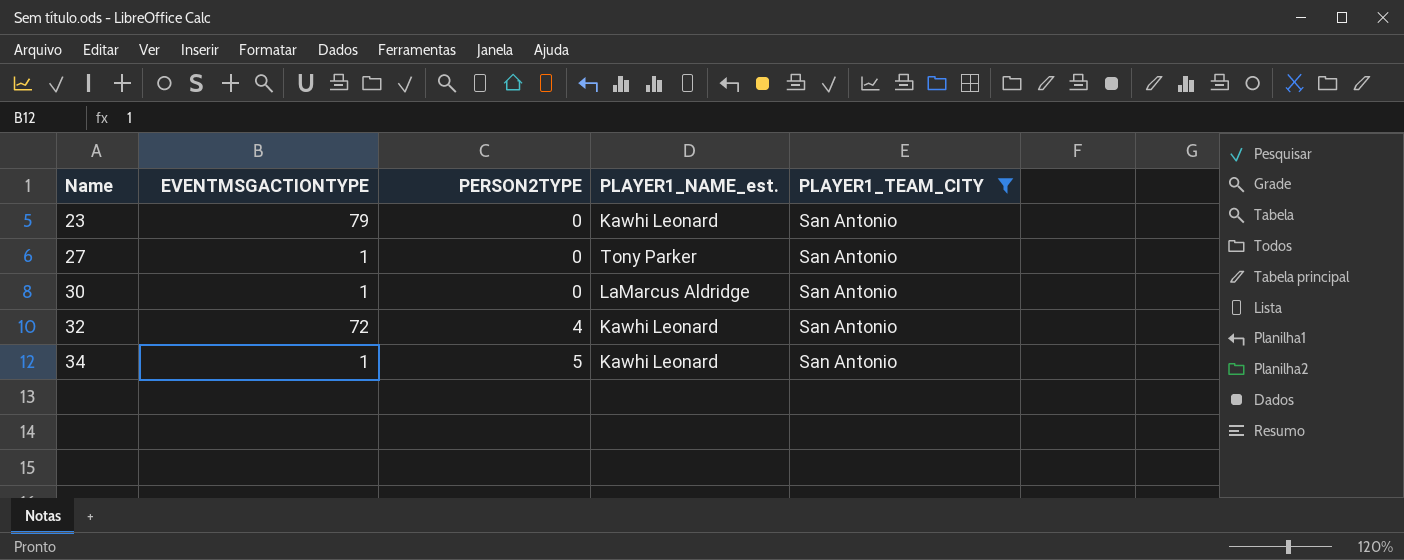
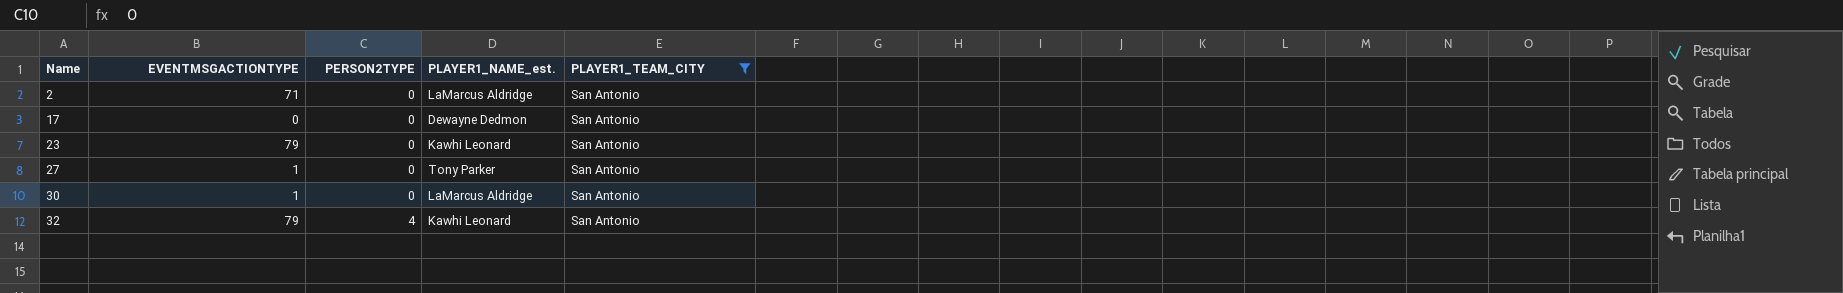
row 34: 1 | 5 | Kawhi Leonard | San Antonio -> none
row 2: none -> 71 | 0 | LaMarcus Aldridge | San Antonio
row 17: none -> 0 | 0 | Dewayne Dedmon | San Antonio
32 | EVENTMSGACTIONTYPE: 72 -> 79

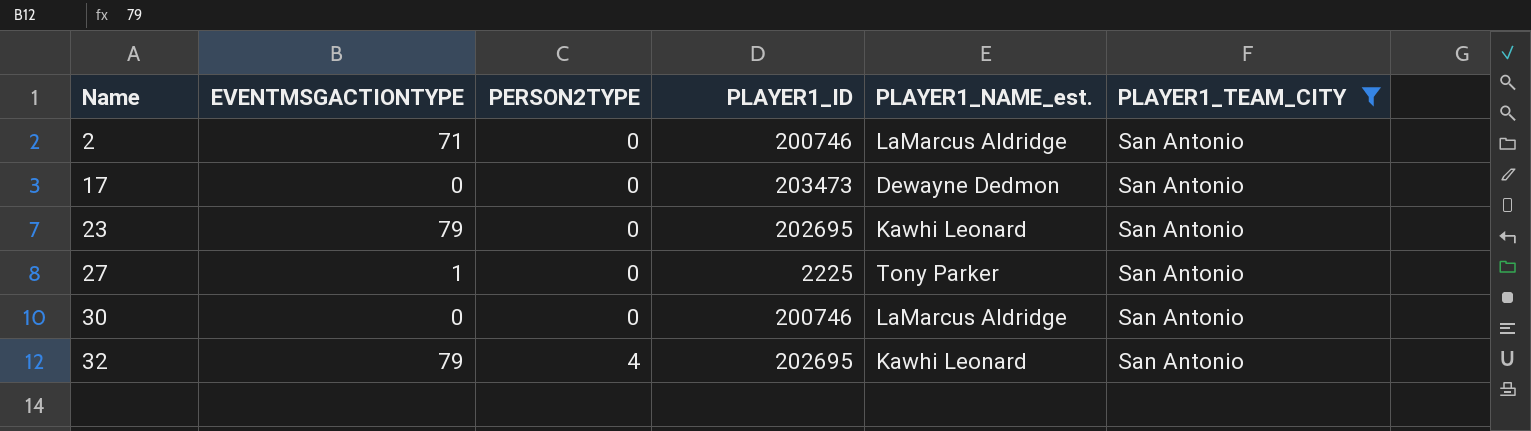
column PLAYER1_ID | position: none -> 4
30 | EVENTMSGACTIONTYPE: 1 -> 0

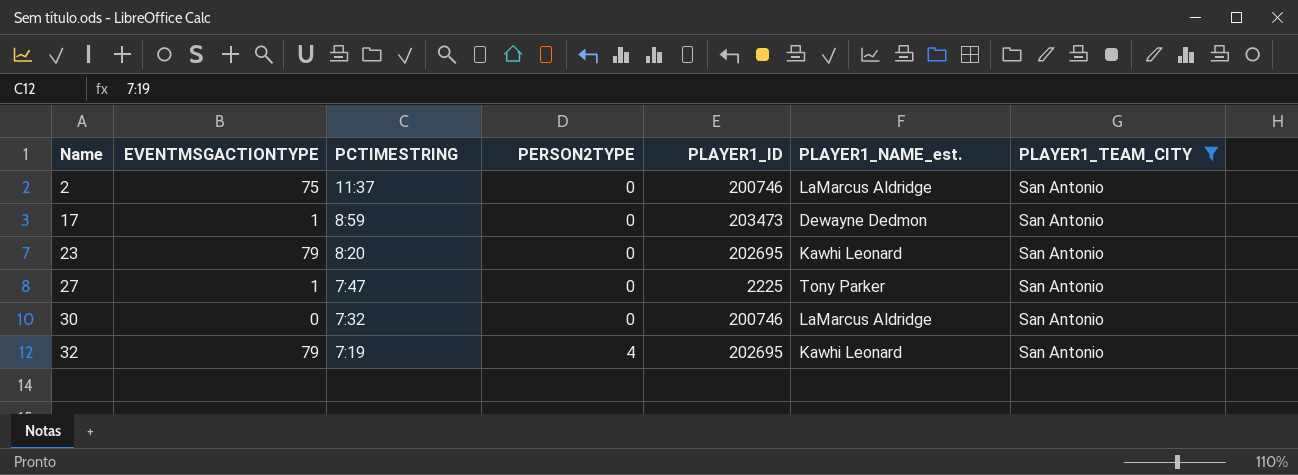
column PCTIMESTRING | position: none -> 3
2 | EVENTMSGACTIONTYPE: 71 -> 75
17 | EVENTMSGACTIONTYPE: 0 -> 1

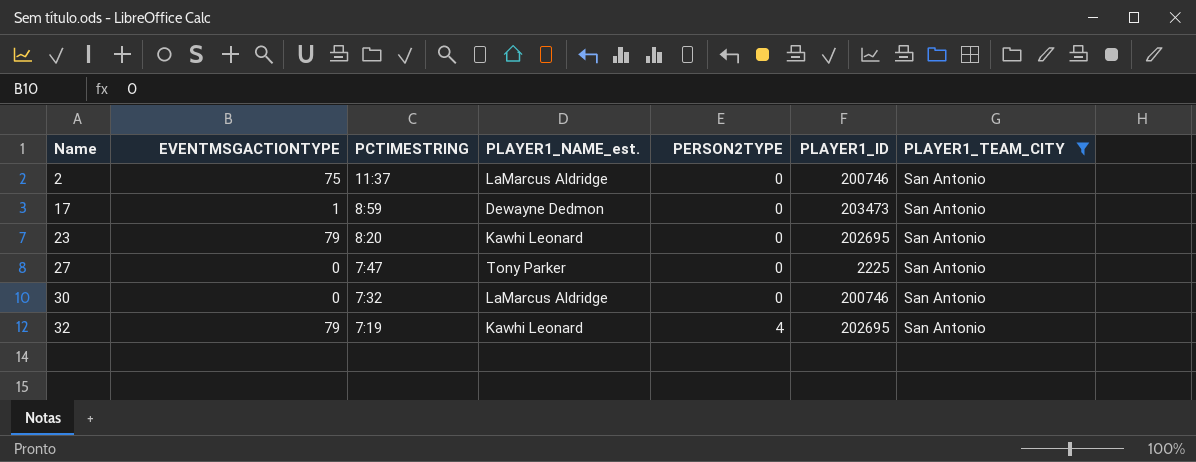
column PLAYER1_NAME_est. | position: 6 -> 4
27 | EVENTMSGACTIONTYPE: 1 -> 0

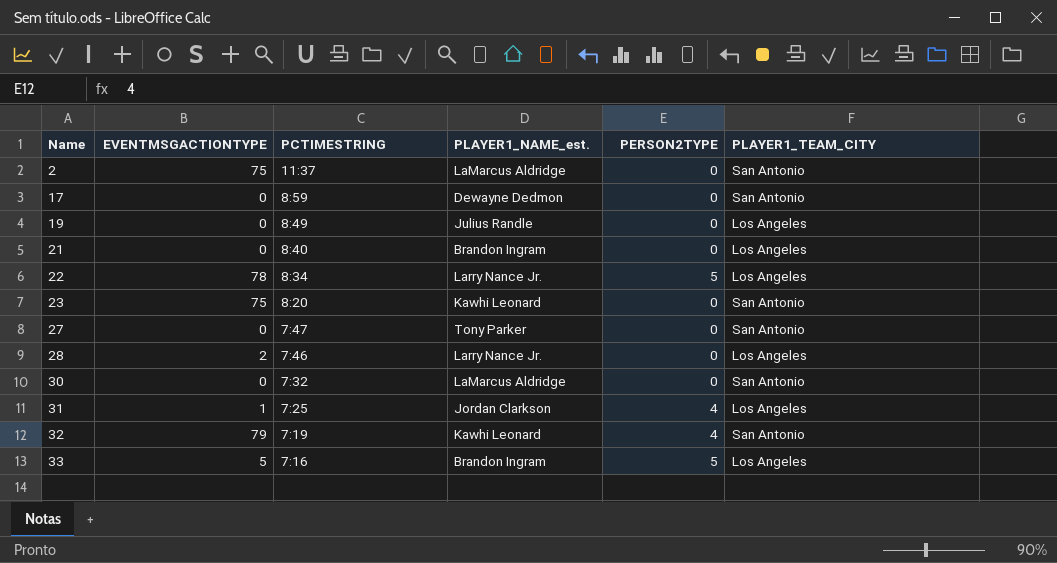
filter: PLAYER1_TEAM_CITY = San Antonio -> none
column PLAYER1_ID | position: 6 -> none
17 | EVENTMSGACTIONTYPE: 1 -> 0
23 | EVENTMSGACTIONTYPE: 79 -> 75

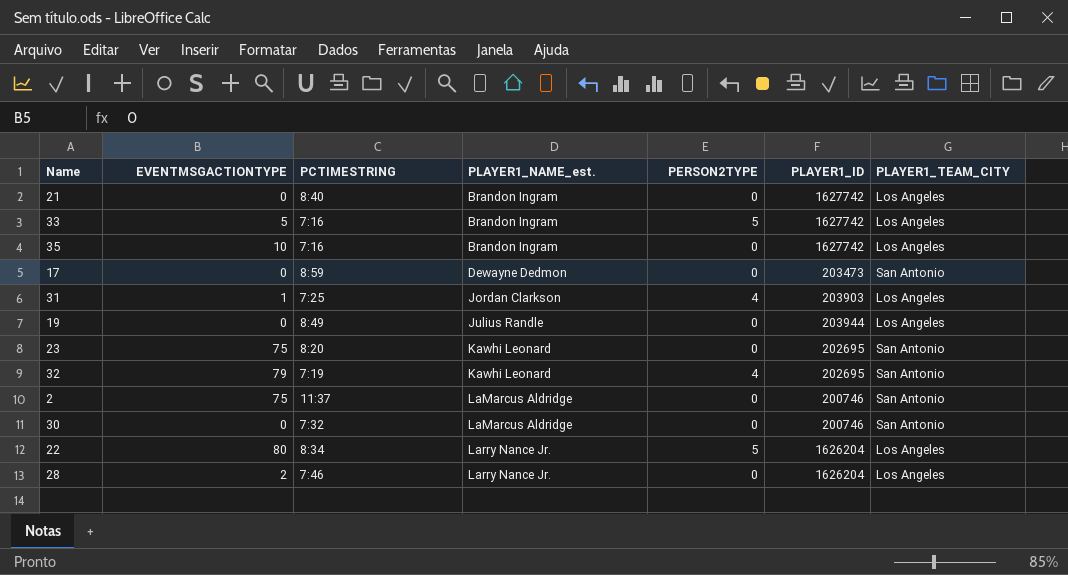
row order: Name ascending -> PLAYER1_NAME_est. ascending
column PLAYER1_ID | position: none -> 6
row 27: 0 | 7:47 | Tony Parker | 0 | San Antonio -> none
row 35: none -> 10 | 7:16 | Brandon Ingram | 0 | 1627742 | Los Angeles
22 | EVENTMSGACTIONTYPE: 78 -> 80

